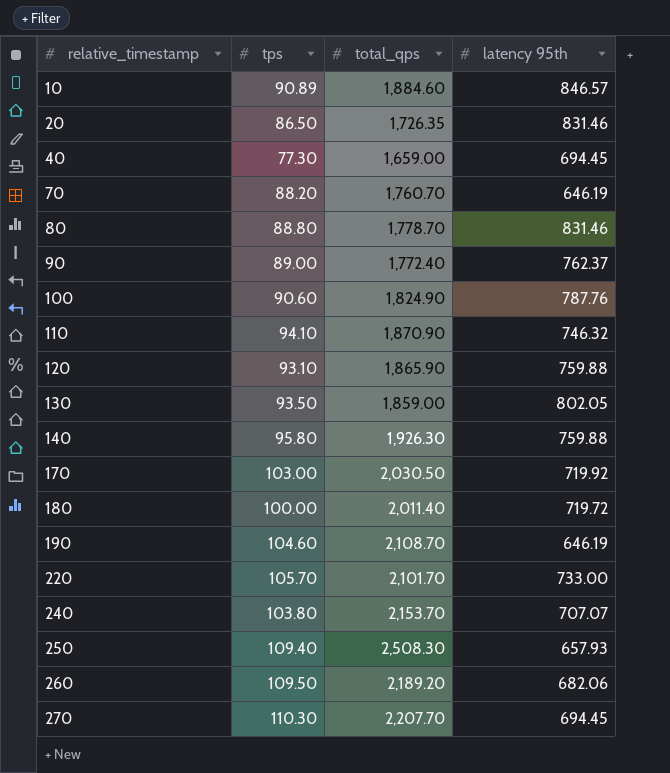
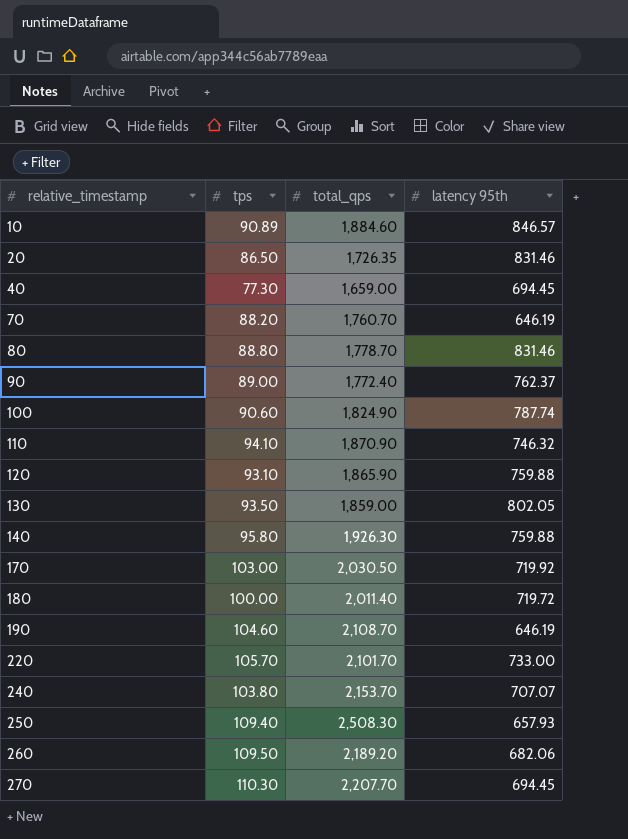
100 | latency 95th: 787.76 -> 787.74

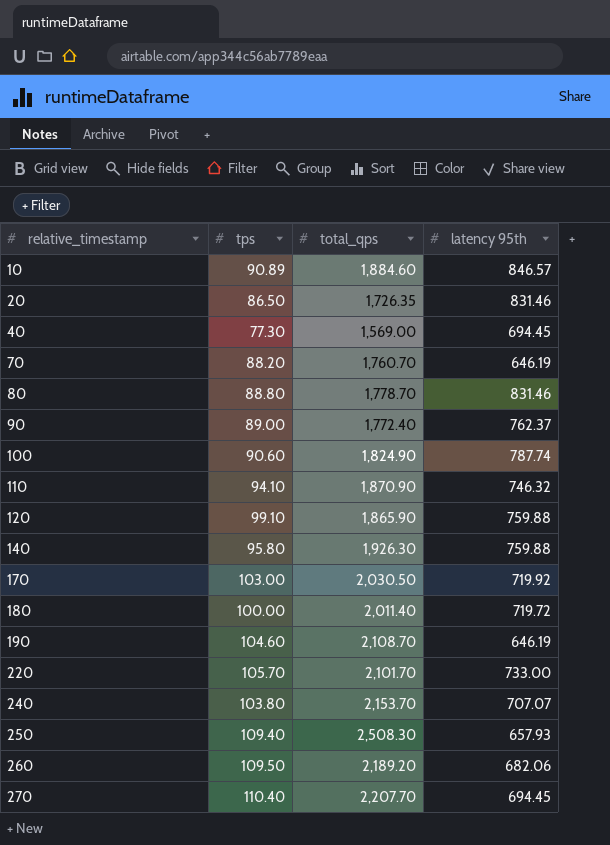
row 130: 93.50 | 1,859.00 | 802.05 -> none
40 | total_qps: 1,659.00 -> 1,569.00
120 | tps: 93.10 -> 99.10
270 | tps: 110.30 -> 110.40

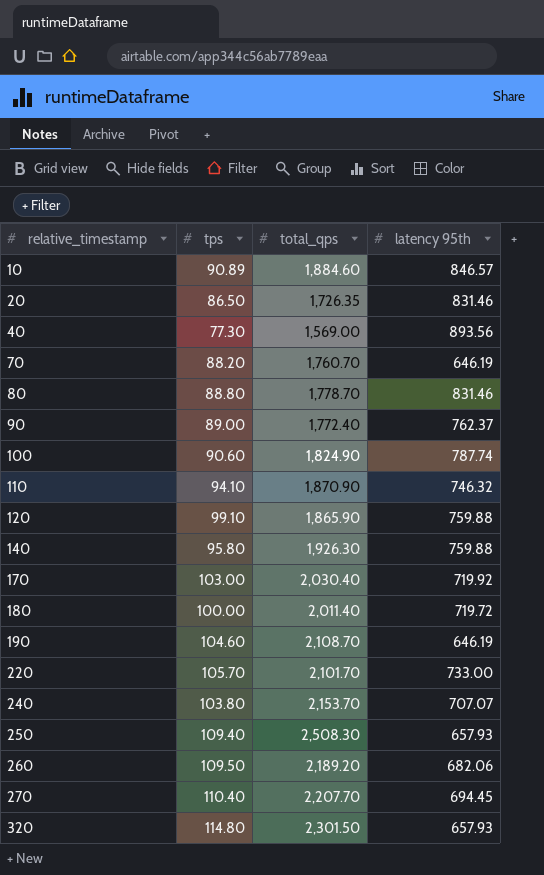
40 | latency 95th: 694.45 -> 893.56
170 | total_qps: 2,030.50 -> 2,030.40
row 320: none -> 114.80 | 2,301.50 | 657.93

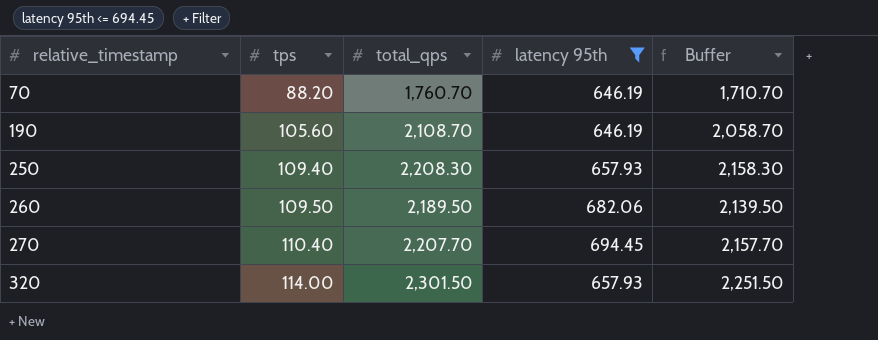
filter: none -> latency 95th <= 694.45
column Buffer | formula: none -> [total_qps] - 50
190 | tps: 104.60 -> 105.60
250 | total_qps: 2,508.30 -> 2,208.30
260 | total_qps: 2,189.20 -> 2,189.50
320 | tps: 114.80 -> 114.00

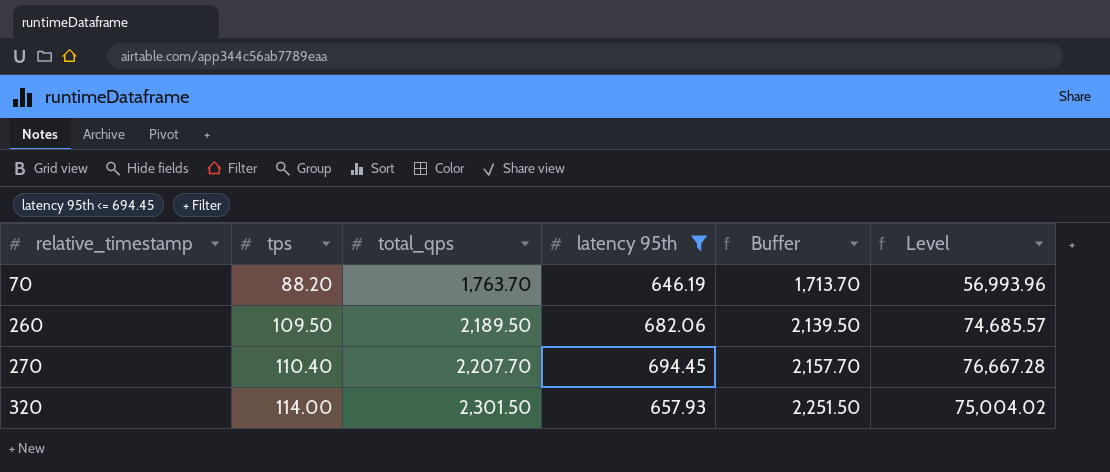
column Level | formula: none -> [tps] * [latency 95th]
row 190: 105.60 | 2,108.70 | 646.19 | 2,058.70 -> none
row 250: 109.40 | 2,208.30 | 657.93 | 2,158.30 -> none
70 | total_qps: 1,760.70 -> 1,763.70
70 | Buffer: 1,710.70 -> 1,713.70

